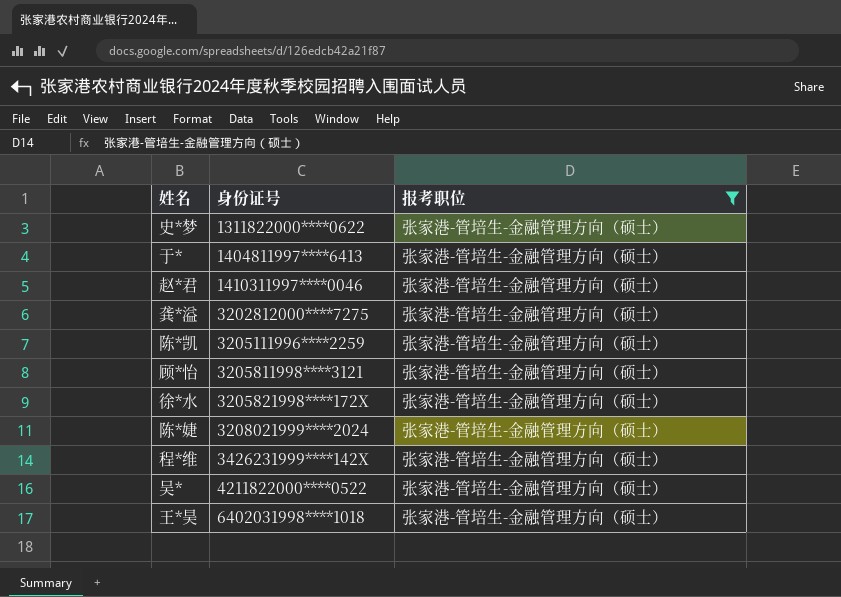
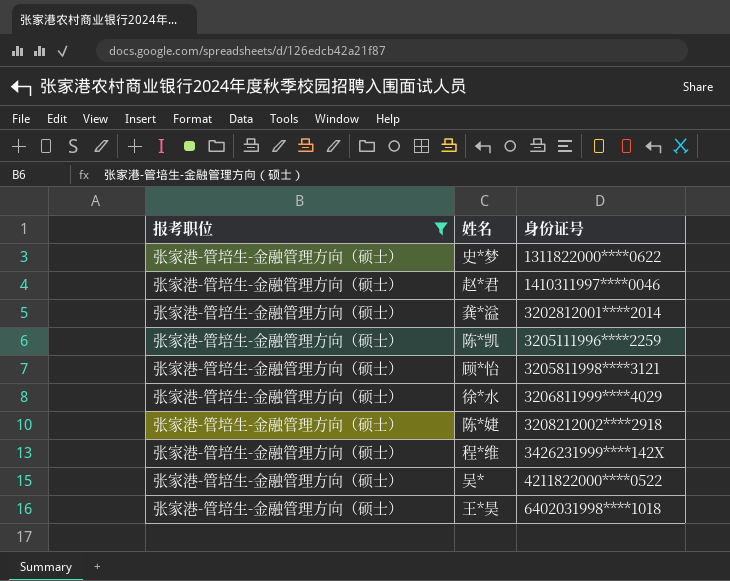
column 报考职位 | position: 3 -> 1
row 于*: 1404811997****6413 | 张家港-管培生-金融管理方向（硕士） -> none
龚*溢 | 身份证号: 3202812000****7275 -> 3202812001****2014
徐*水 | 身份证号: 3205821998****172X -> 3206811999****4029
陈*婕 | 身份证号: 3208021999****2024 -> 3208212002****2918

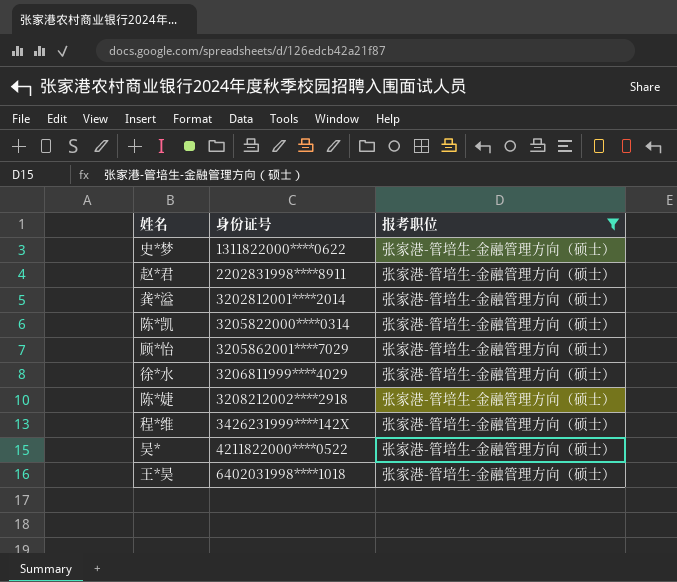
column 报考职位 | position: 1 -> 3
赵*君 | 身份证号: 1410311997****0046 -> 2202831998****8911
陈*凯 | 身份证号: 3205111996****2259 -> 3205822000****0314
顾*怡 | 身份证号: 3205811998****3121 -> 3205862001****7029

